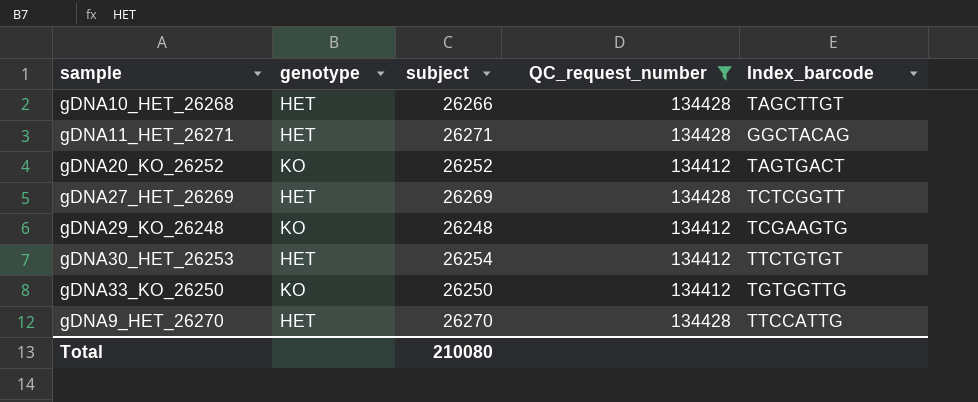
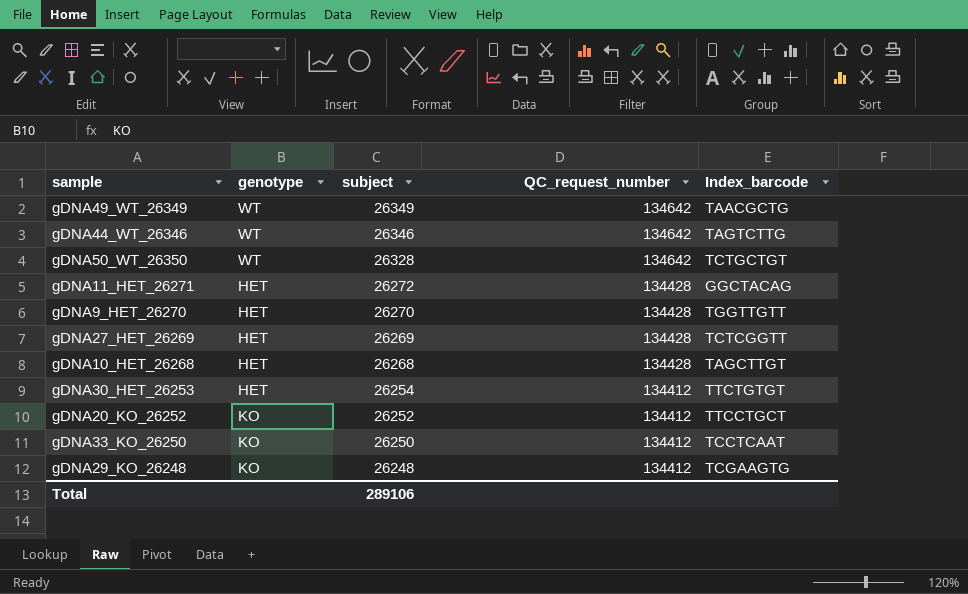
filter: QC_request_number != 134642 -> none
row order: none -> subject descending
gDNA11_HET_26271 | subject: 26271 -> 26272
gDNA9_HET_26270 | Index_barcode: TTCCATTG -> TGGTTGTT
gDNA10_HET_26268 | subject: 26266 -> 26268
gDNA20_KO_26252 | Index_barcode: TAGTGACT -> TTCCTGCT
gDNA33_KO_26250 | Index_barcode: TGTGGTTG -> TCCTCAAT
Total | subject: 210080 -> 289106

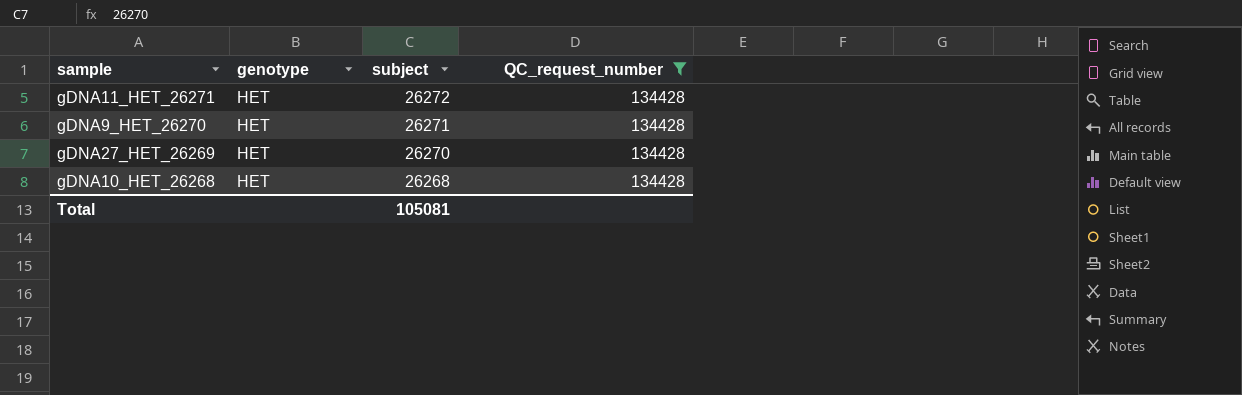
filter: none -> QC_request_number = 134428
column Index_barcode | position: 5 -> none
gDNA9_HET_26270 | subject: 26270 -> 26271
gDNA27_HET_26269 | subject: 26269 -> 26270
Total | subject: 289106 -> 105081

